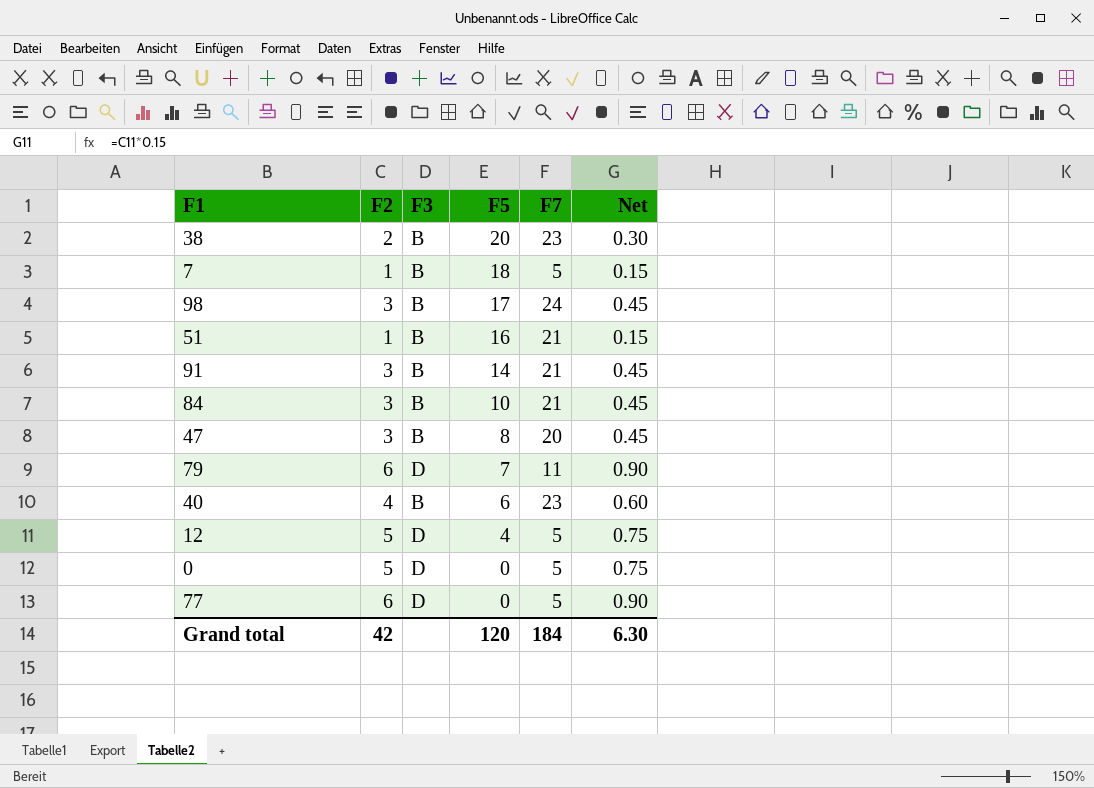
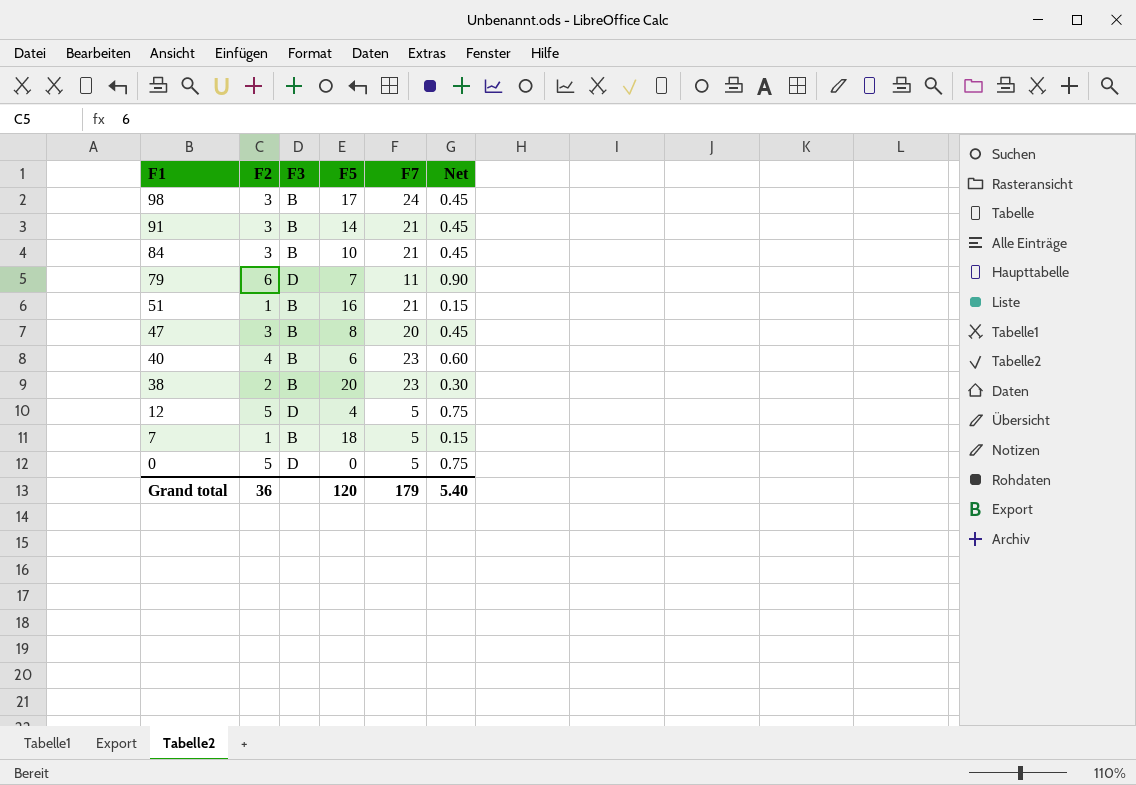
row order: F5 descending -> F1 descending
row 77: 6 | D | 0 | 5 | 0.90 -> none
Grand total | F2: 42 -> 36
Grand total | F7: 184 -> 179
Grand total | Net: 6.30 -> 5.40

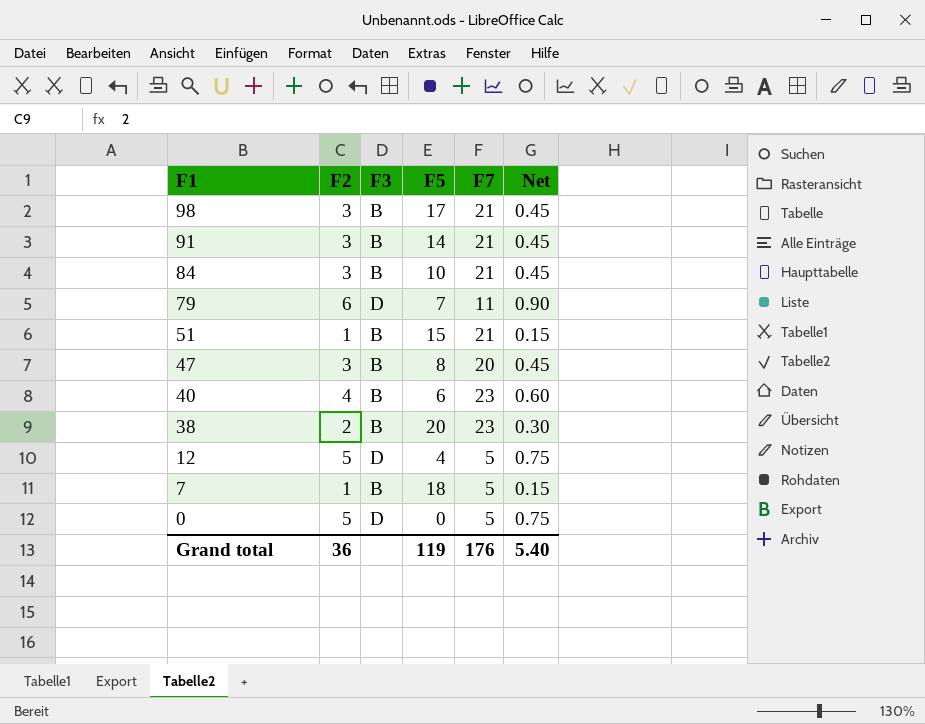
98 | F7: 24 -> 21
51 | F5: 16 -> 15
Grand total | F5: 120 -> 119
Grand total | F7: 179 -> 176

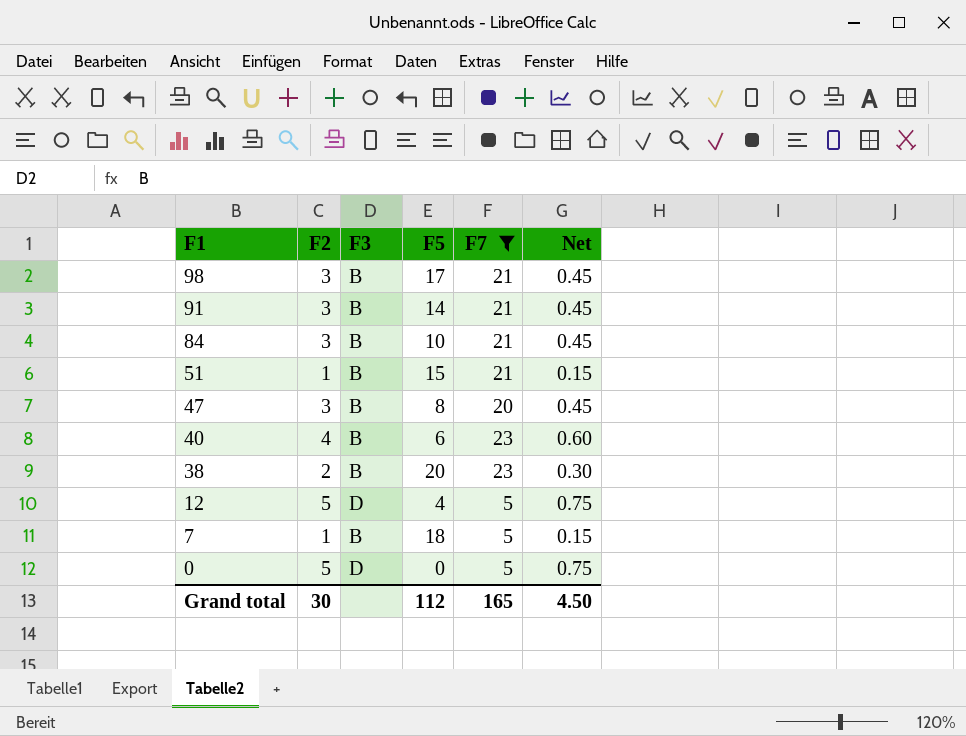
filter: none -> F7 != 11
Grand total | F2: 36 -> 30
Grand total | F5: 119 -> 112
Grand total | F7: 176 -> 165
Grand total | Net: 5.40 -> 4.50

